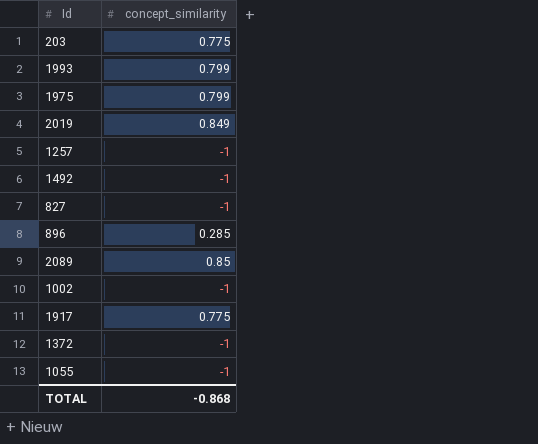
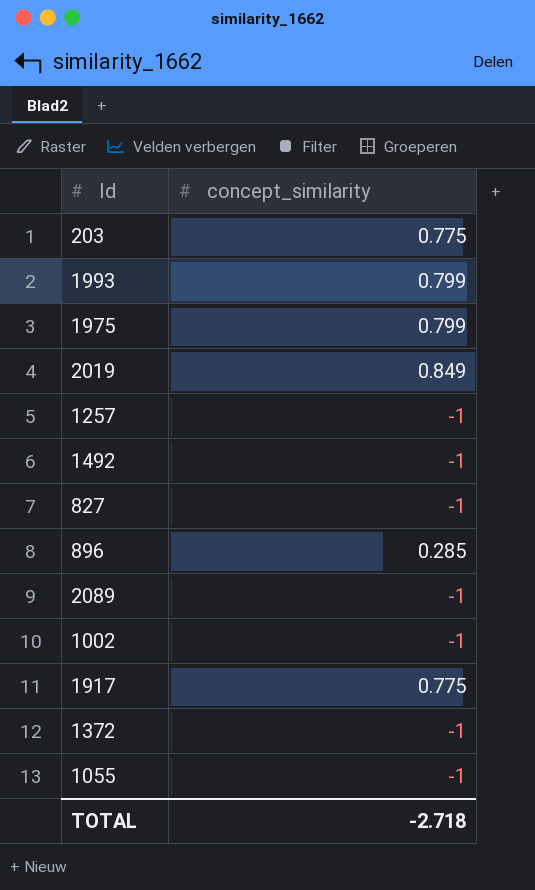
2089 | concept_similarity: 0.85 -> -1
TOTAL | concept_similarity: -0.868 -> -2.718

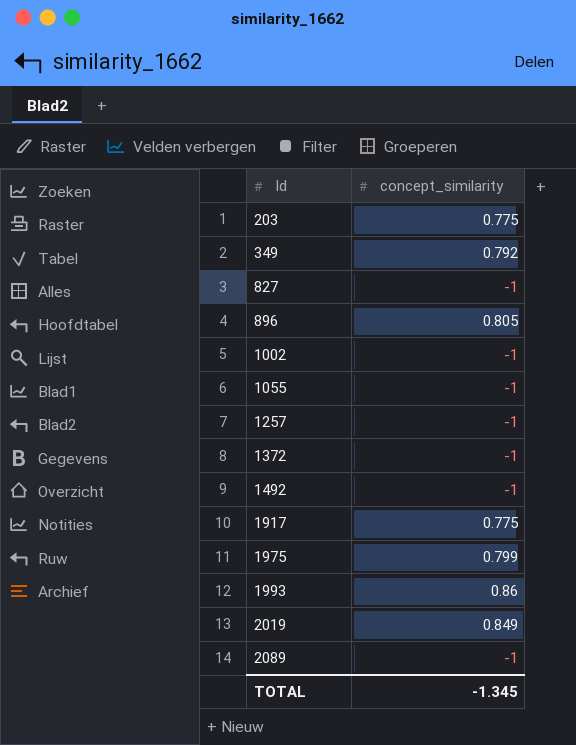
row order: none -> Id ascending
row 349: none -> 0.792
896 | concept_similarity: 0.285 -> 0.805
1993 | concept_similarity: 0.799 -> 0.86
TOTAL | concept_similarity: -2.718 -> -1.345

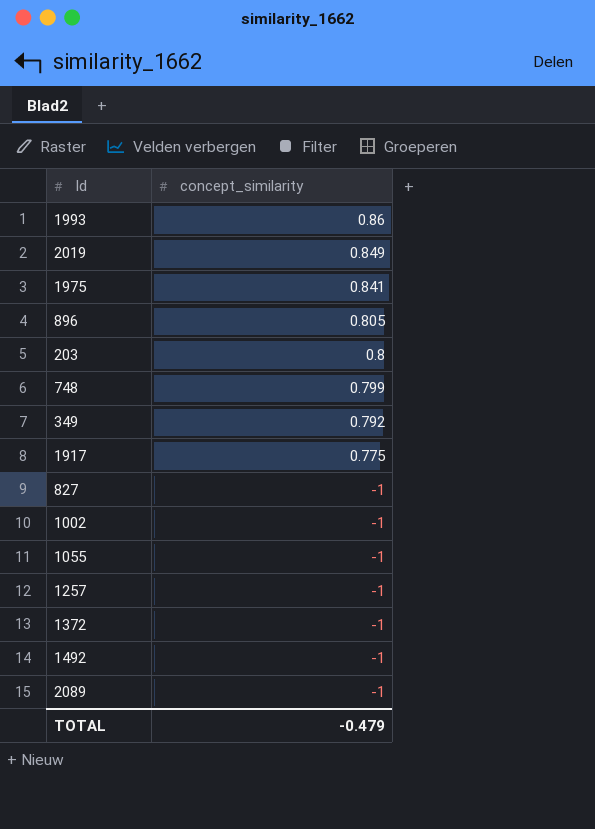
row order: Id ascending -> concept_similarity descending
1975 | concept_similarity: 0.799 -> 0.841
203 | concept_similarity: 0.775 -> 0.8
row 748: none -> 0.799
TOTAL | concept_similarity: -1.345 -> -0.479

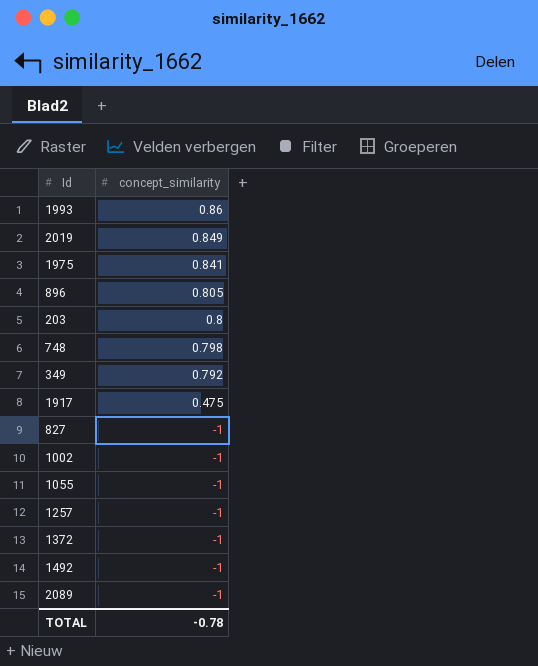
748 | concept_similarity: 0.799 -> 0.798
1917 | concept_similarity: 0.775 -> 0.475
TOTAL | concept_similarity: -0.479 -> -0.78

